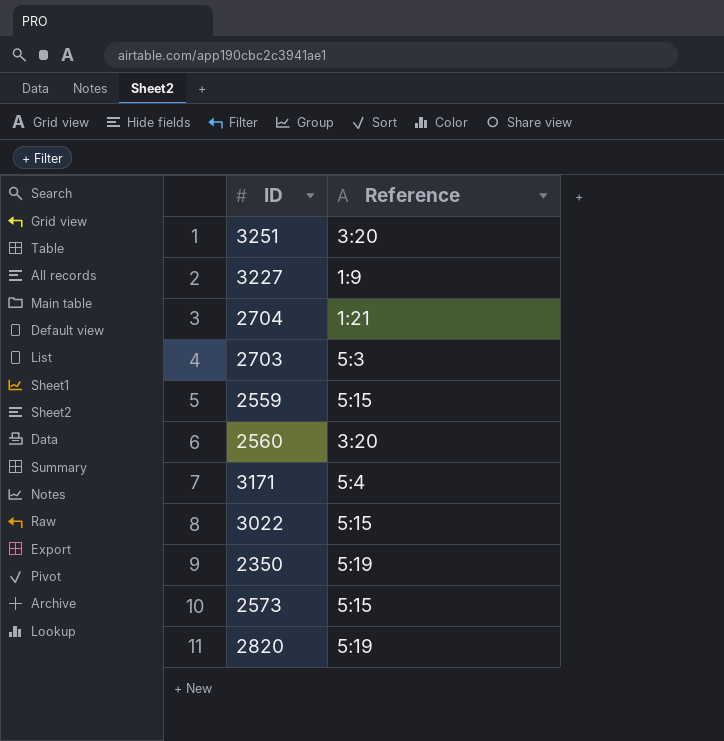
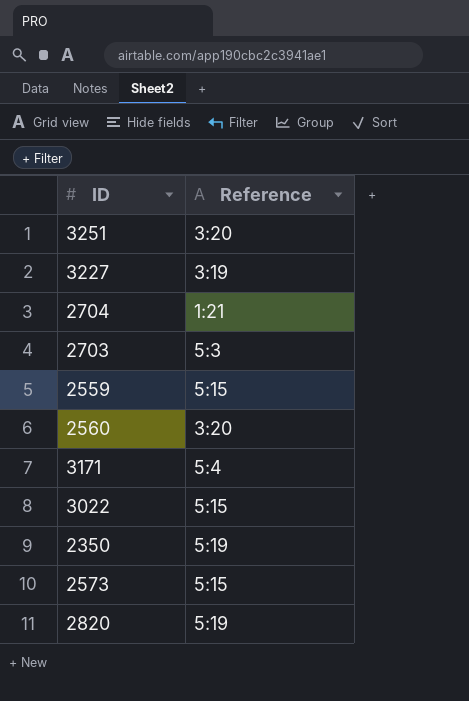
3227 | Reference: 1:9 -> 3:19

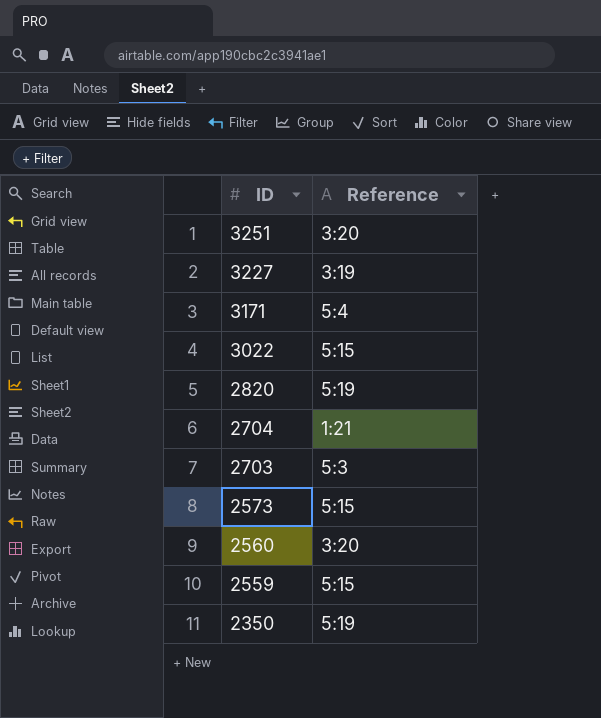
row order: none -> ID descending

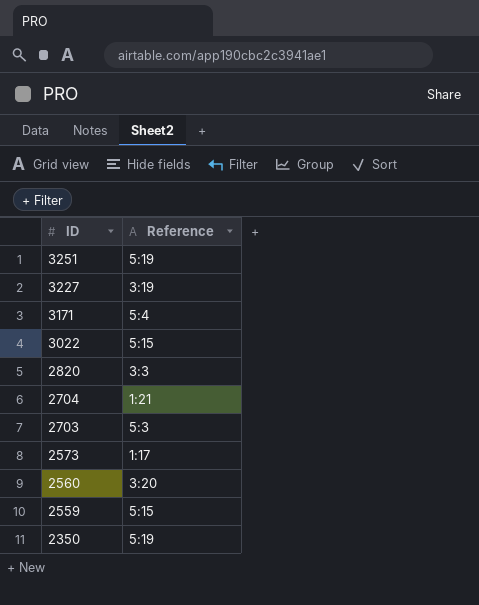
3251 | Reference: 3:20 -> 5:19
2820 | Reference: 5:19 -> 3:3
2573 | Reference: 5:15 -> 1:17

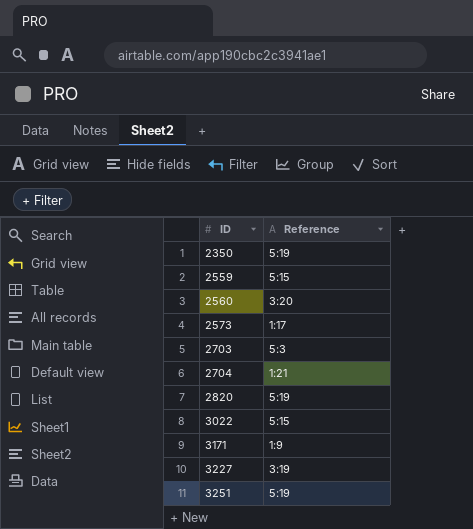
row order: ID descending -> ID ascending
2820 | Reference: 3:3 -> 5:19
3171 | Reference: 5:4 -> 1:9

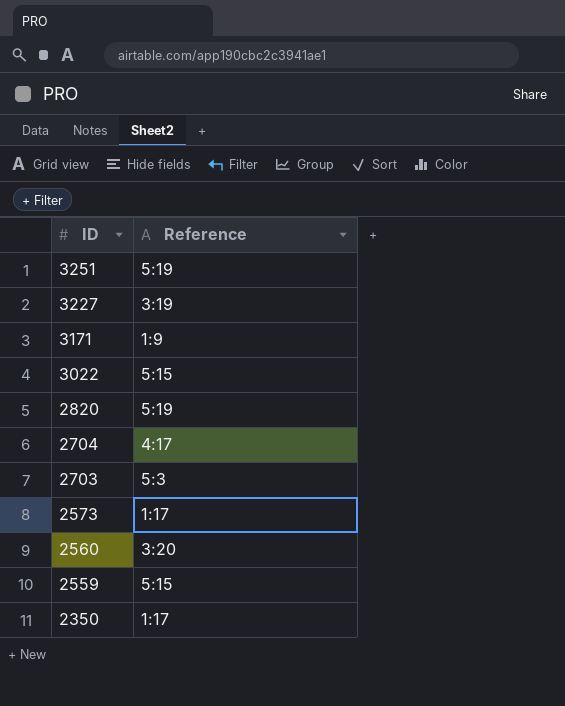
row order: ID ascending -> ID descending
2704 | Reference: 1:21 -> 4:17
2350 | Reference: 5:19 -> 1:17

